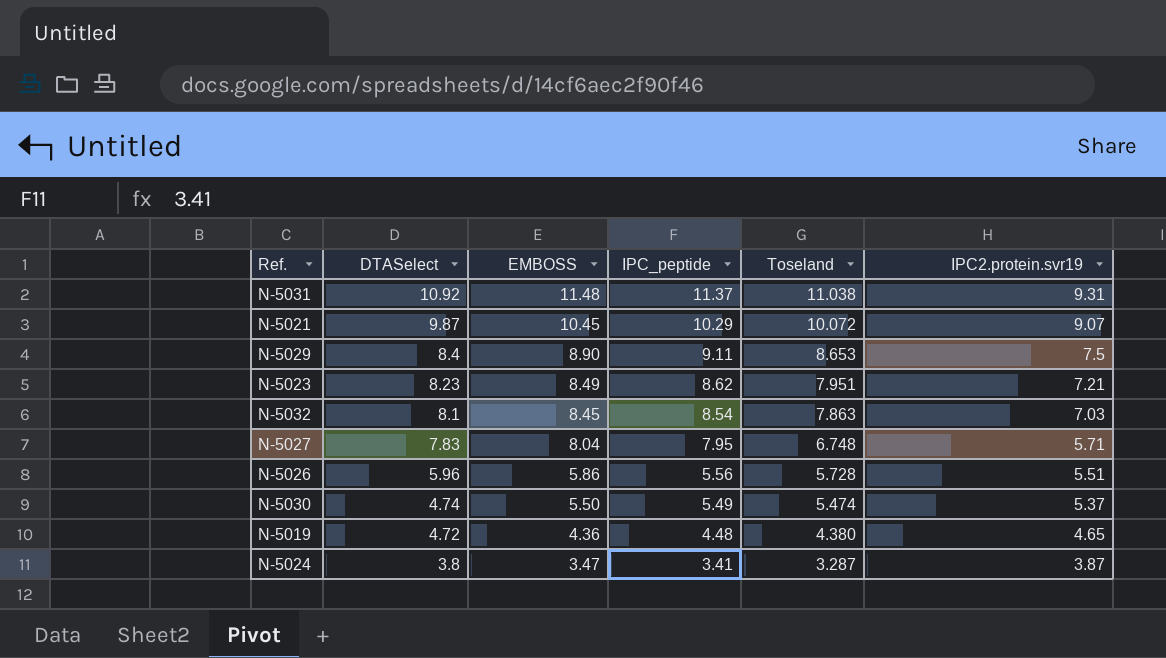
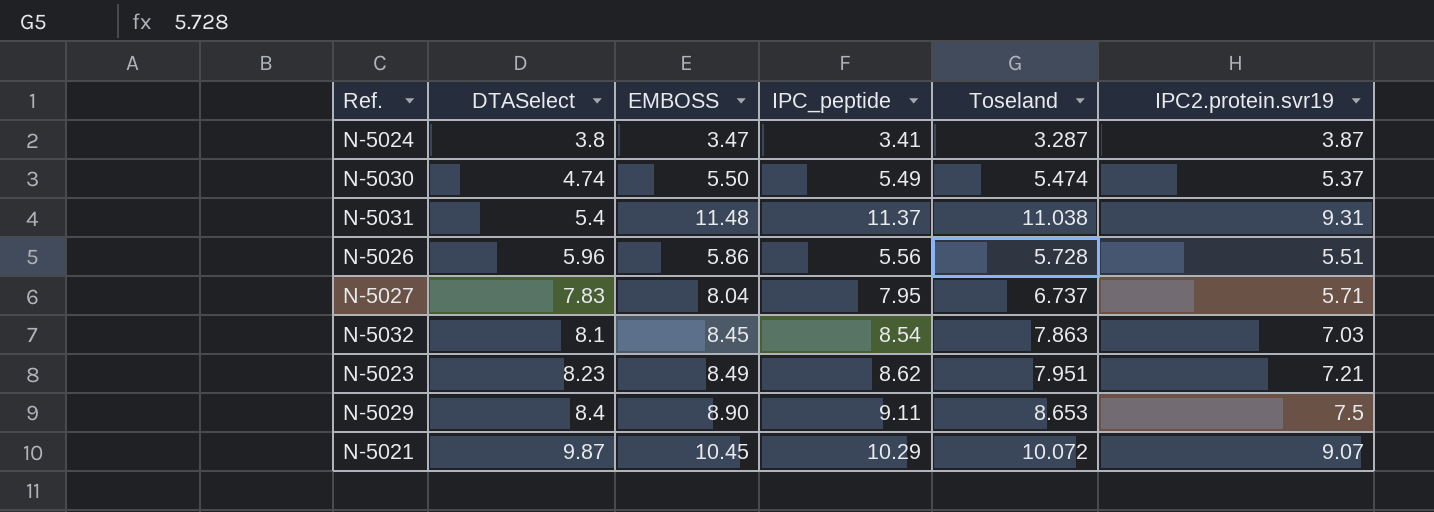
row order: DTASelect descending -> DTASelect ascending
row N-5019: 4.72 | 4.36 | 4.48 | 4.380 | 4.65 -> none
N-5031 | DTASelect: 10.92 -> 5.4
N-5027 | Toseland: 6.748 -> 6.737

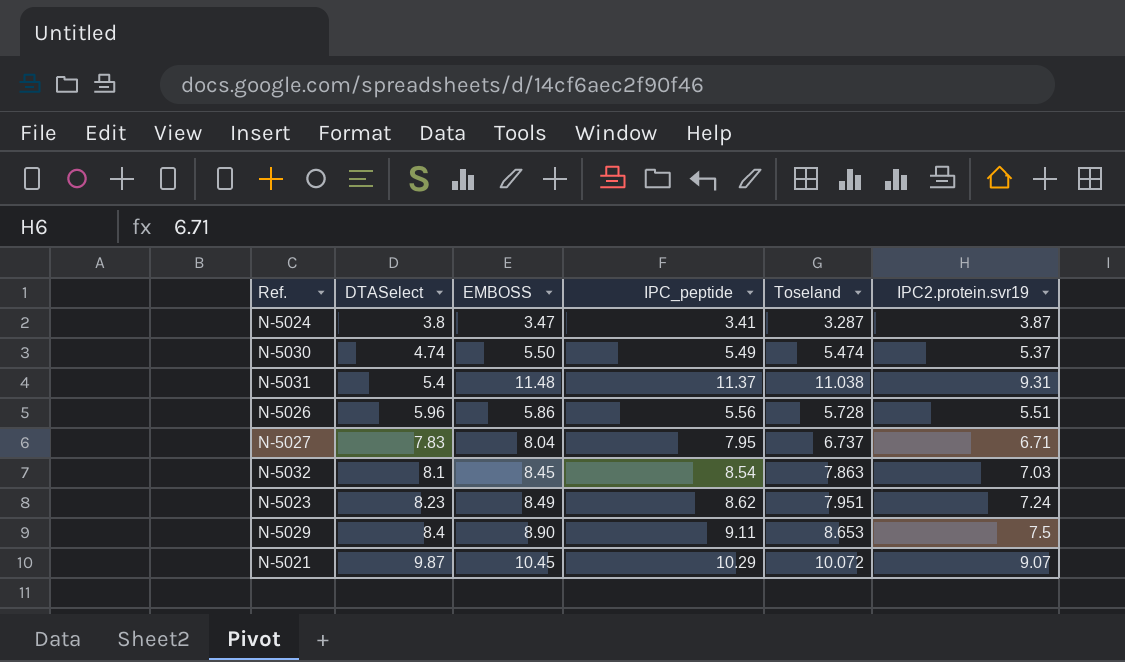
N-5027 | IPC2.protein.svr19: 5.71 -> 6.71
N-5023 | IPC2.protein.svr19: 7.21 -> 7.24

